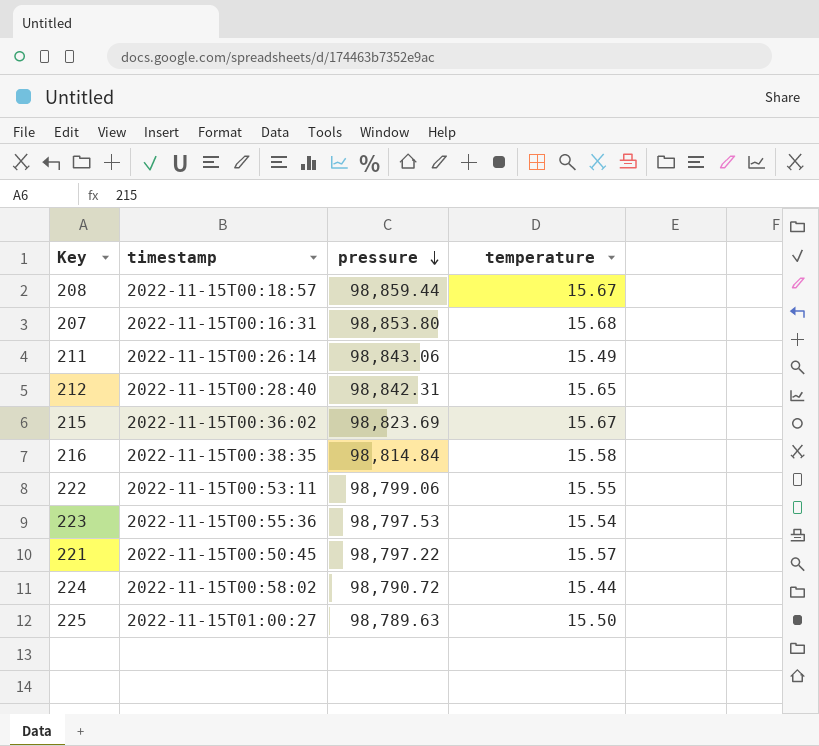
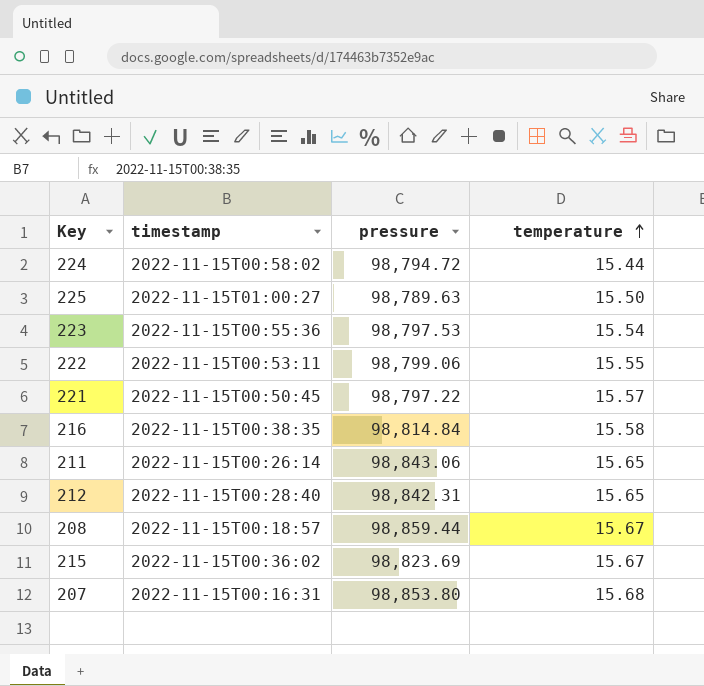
row order: pressure descending -> temperature ascending
224 | pressure: 98,790.72 -> 98,794.72
211 | temperature: 15.49 -> 15.65

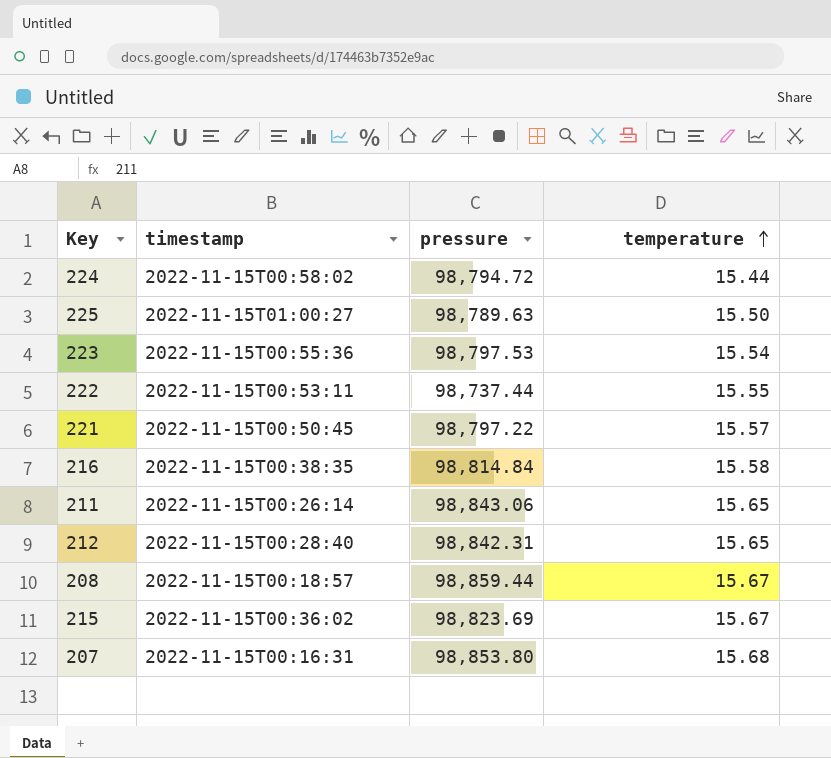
222 | pressure: 98,799.06 -> 98,737.44

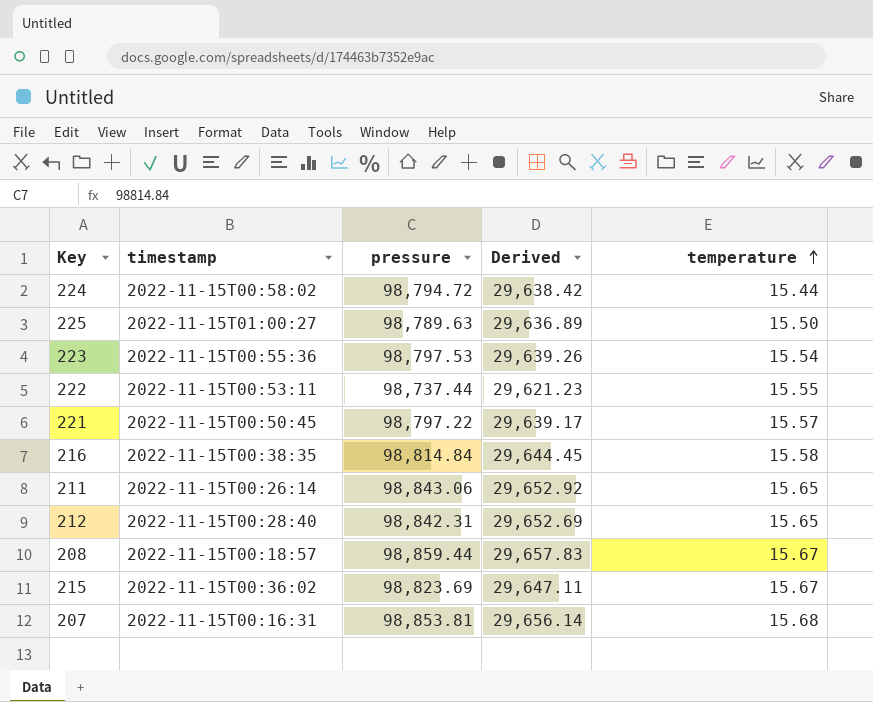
column Derived | formula: none -> [pressure] * 0.3
207 | pressure: 98,853.80 -> 98,853.81

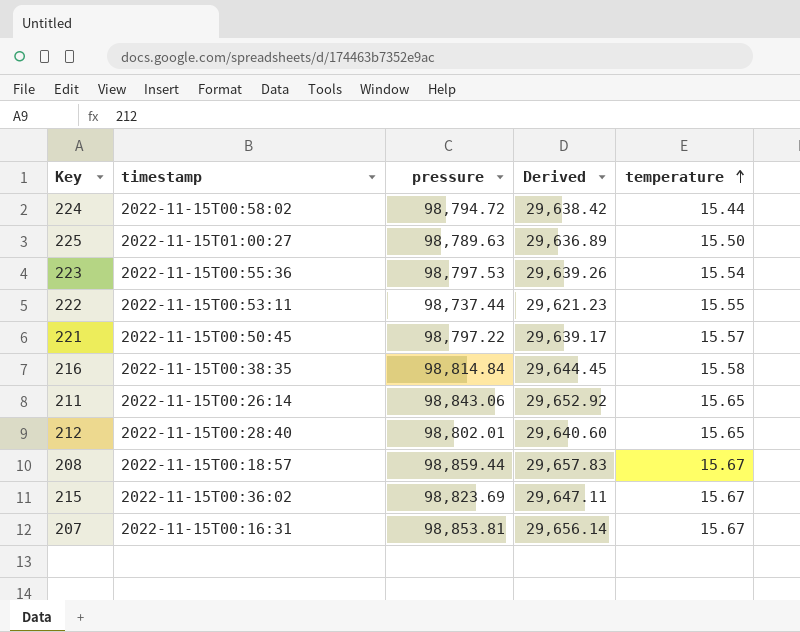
212 | pressure: 98,842.31 -> 98,802.01
212 | Derived: 29,652.69 -> 29,640.60
207 | temperature: 15.68 -> 15.67

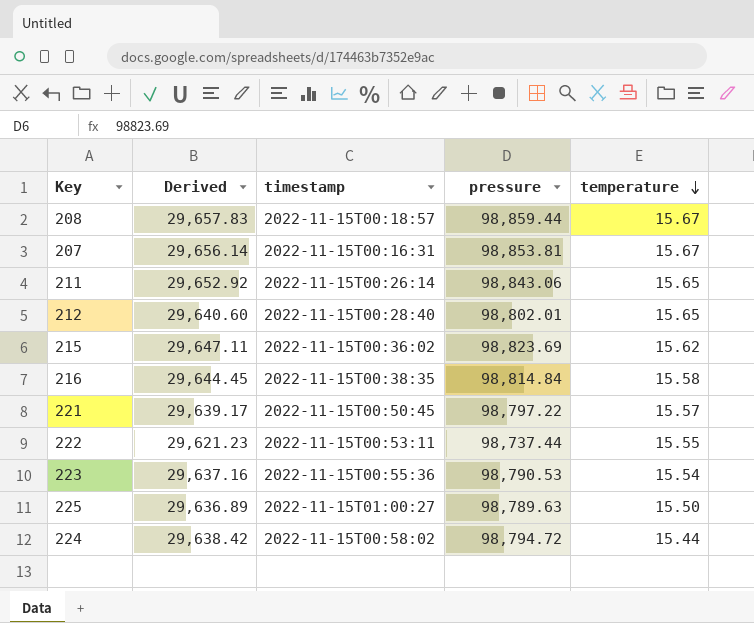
row order: temperature ascending -> temperature descending
column Derived | position: 4 -> 2
215 | temperature: 15.67 -> 15.62
223 | Derived: 29,639.26 -> 29,637.16
223 | pressure: 98,797.53 -> 98,790.53

